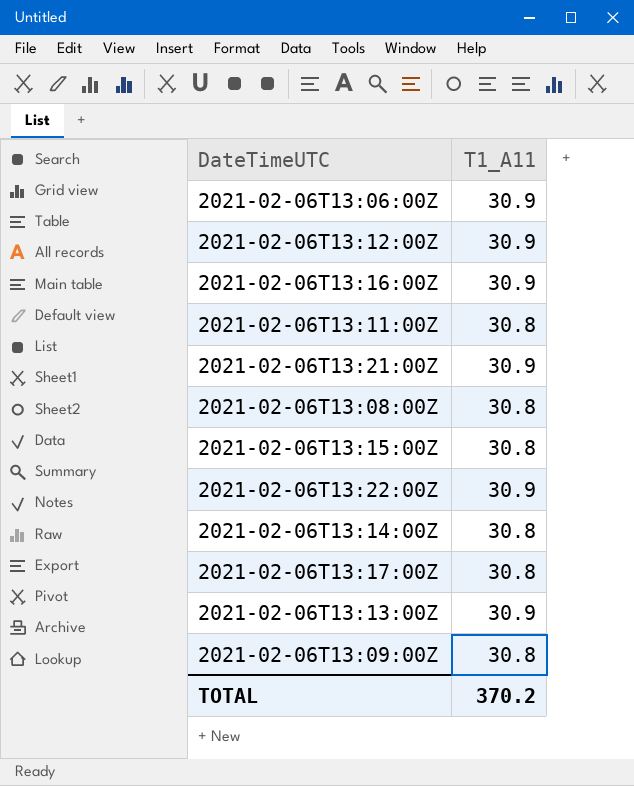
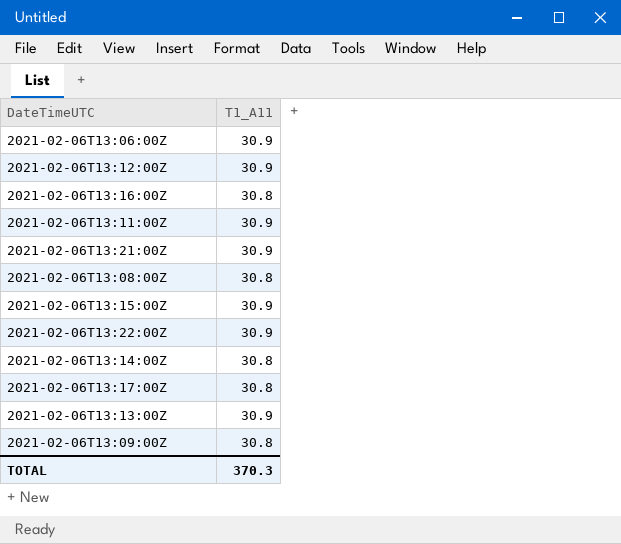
2021-02-06T13:16:00Z | T1_A11: 30.9 -> 30.8
2021-02-06T13:11:00Z | T1_A11: 30.8 -> 30.9
2021-02-06T13:15:00Z | T1_A11: 30.8 -> 30.9
TOTAL | T1_A11: 370.2 -> 370.3

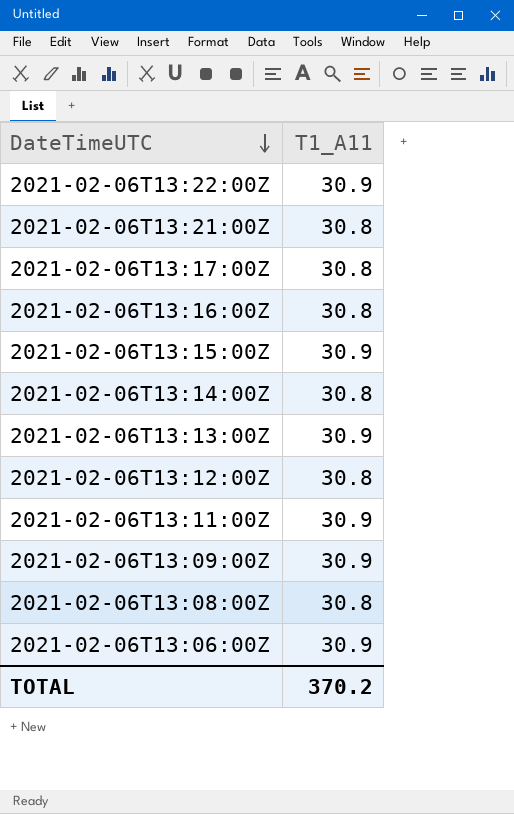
row order: none -> DateTimeUTC descending
2021-02-06T13:21:00Z | T1_A11: 30.9 -> 30.8
2021-02-06T13:12:00Z | T1_A11: 30.9 -> 30.8
2021-02-06T13:09:00Z | T1_A11: 30.8 -> 30.9
TOTAL | T1_A11: 370.3 -> 370.2

